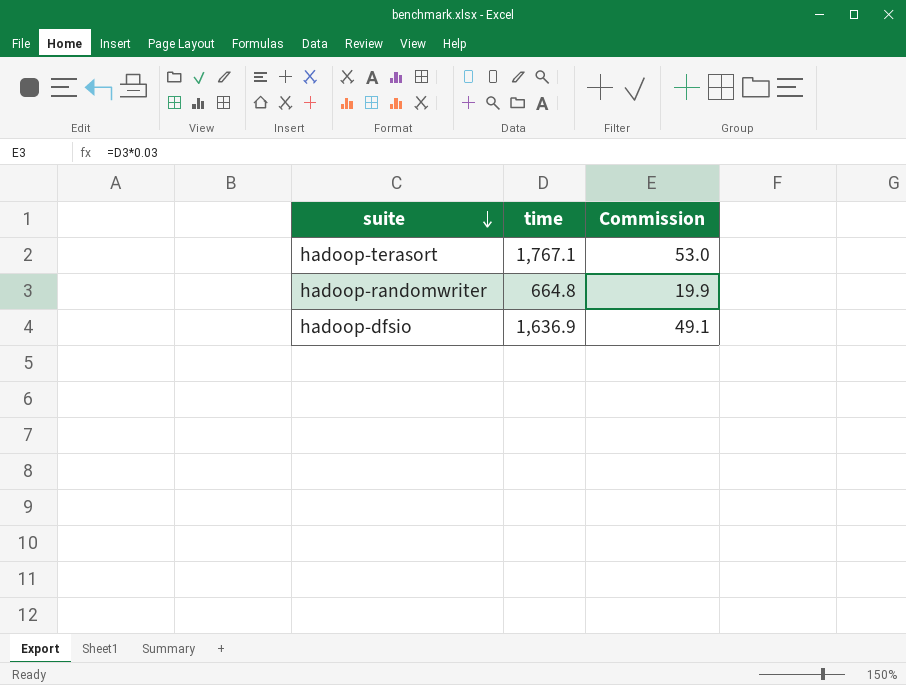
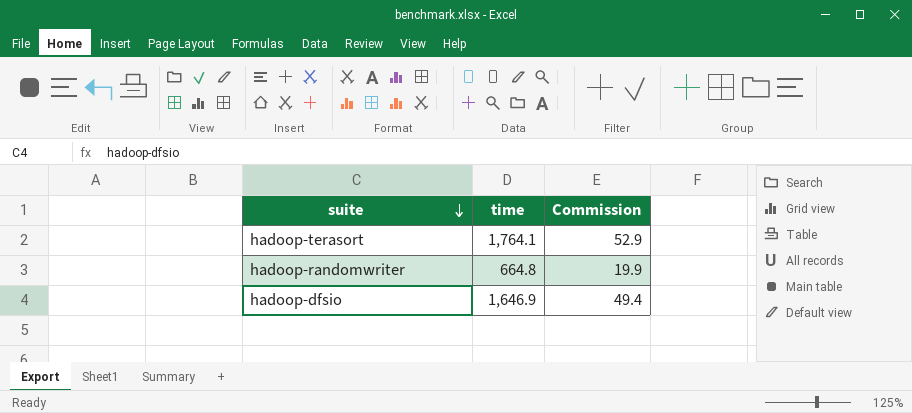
hadoop-terasort | time: 1,767.1 -> 1,764.1
hadoop-terasort | Commission: 53.0 -> 52.9
hadoop-dfsio | time: 1,636.9 -> 1,646.9
hadoop-dfsio | Commission: 49.1 -> 49.4

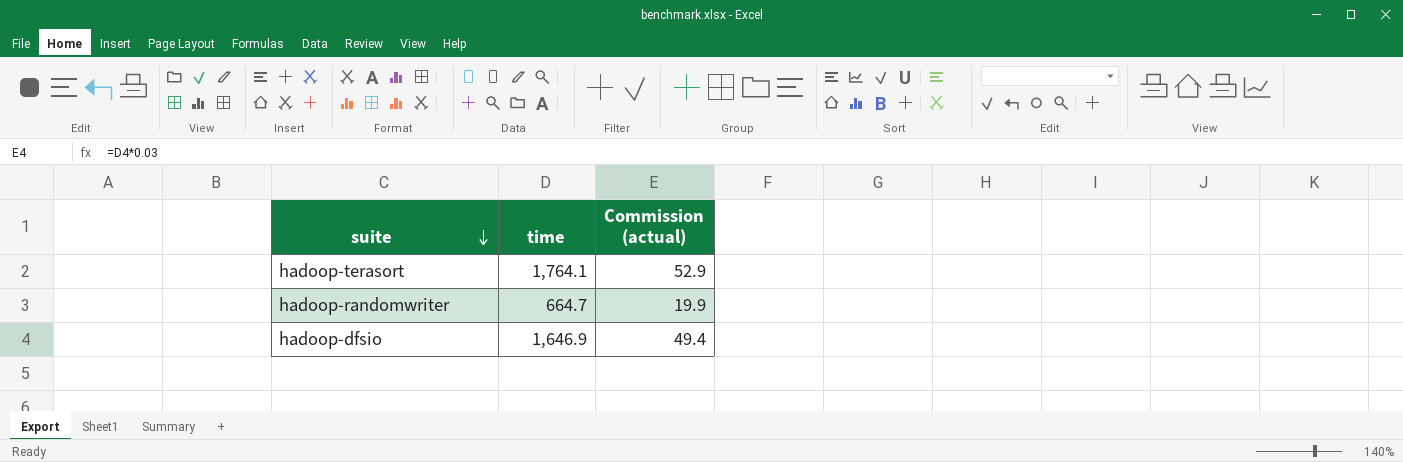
column name: Commission -> Commission (actual)
hadoop-randomwriter | time: 664.8 -> 664.7

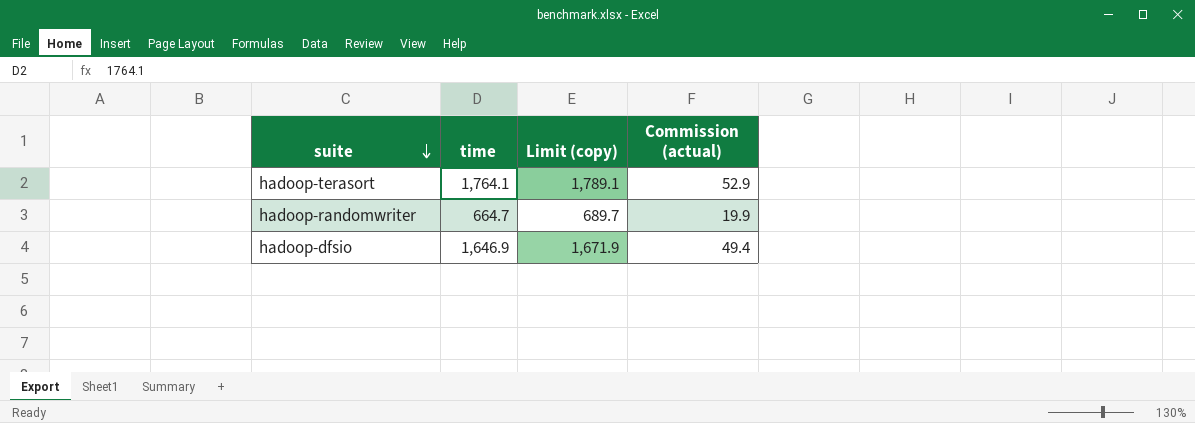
column Limit (copy) | formula: none -> [time] + 25

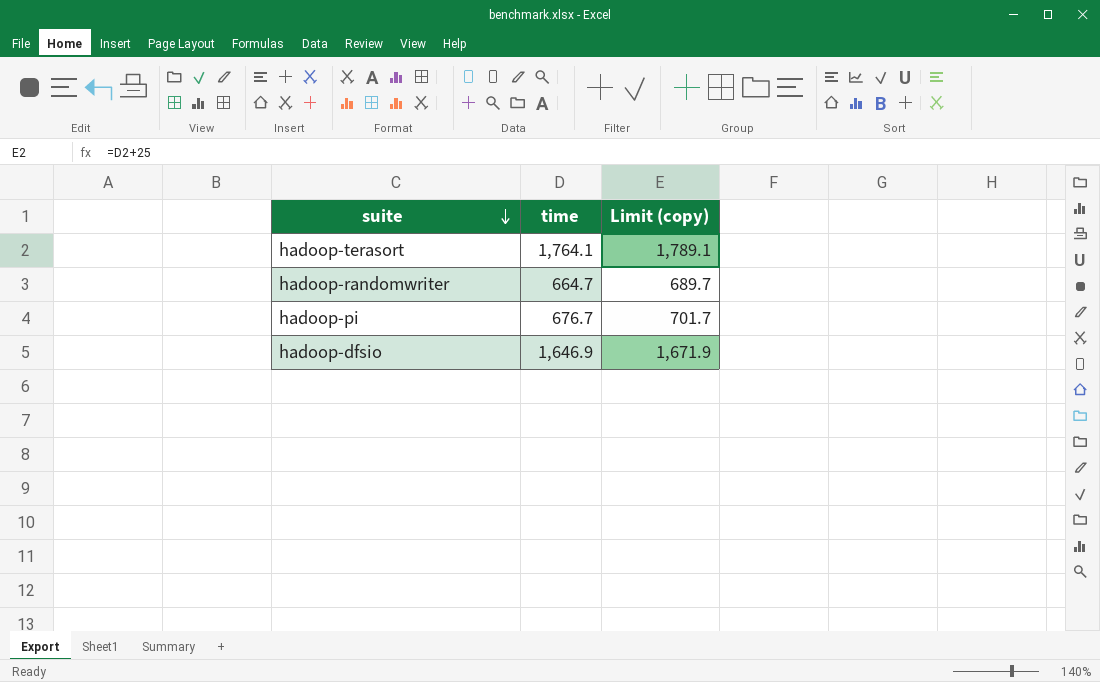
column Commission (actual) | formula: [time] * 0.03 -> none
row hadoop-pi: none -> 676.7 | 701.7

